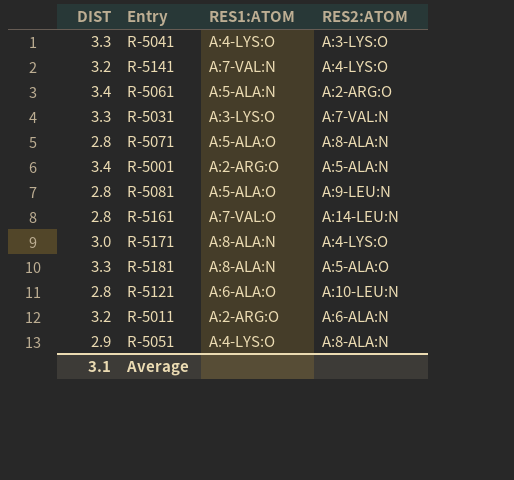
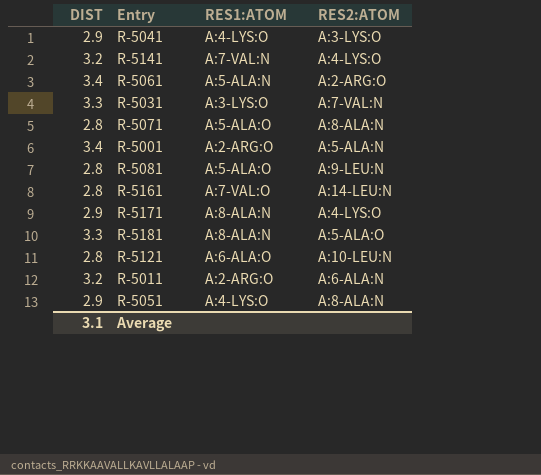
R-5041 | DIST: 3.3 -> 2.9
R-5171 | DIST: 3.0 -> 2.9

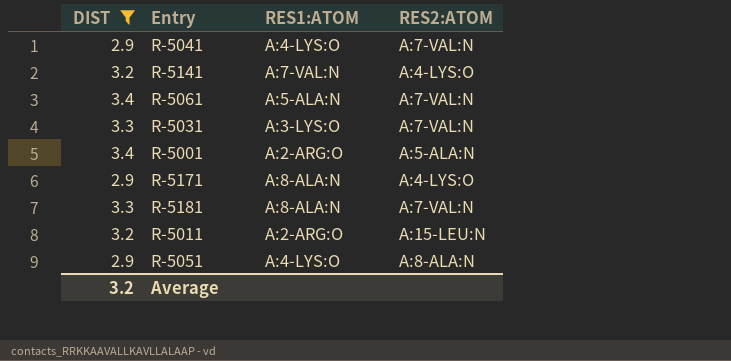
filter: none -> DIST != 2.8
R-5041 | RES2:ATOM: A:3-LYS:O -> A:7-VAL:N
R-5061 | RES2:ATOM: A:2-ARG:O -> A:7-VAL:N
R-5181 | RES2:ATOM: A:5-ALA:O -> A:7-VAL:N
R-5011 | RES2:ATOM: A:6-ALA:N -> A:15-LEU:N
Average | DIST: 3.1 -> 3.2

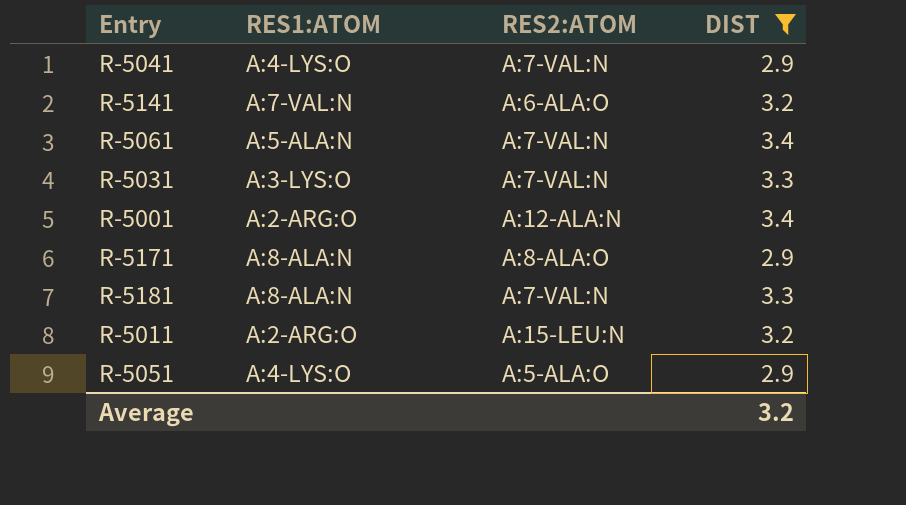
column DIST | position: 1 -> 4
R-5141 | RES2:ATOM: A:4-LYS:O -> A:6-ALA:O
R-5001 | RES2:ATOM: A:5-ALA:N -> A:12-ALA:N
R-5171 | RES2:ATOM: A:4-LYS:O -> A:8-ALA:O
R-5051 | RES2:ATOM: A:8-ALA:N -> A:5-ALA:O

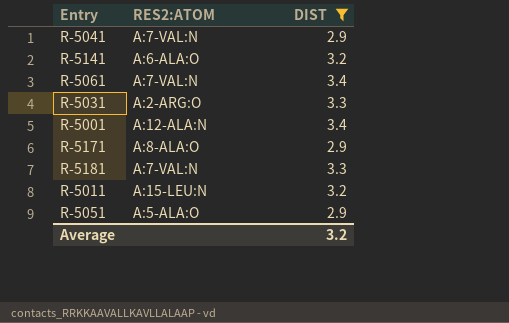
column RES1:ATOM | position: 2 -> none
R-5031 | RES2:ATOM: A:7-VAL:N -> A:2-ARG:O

